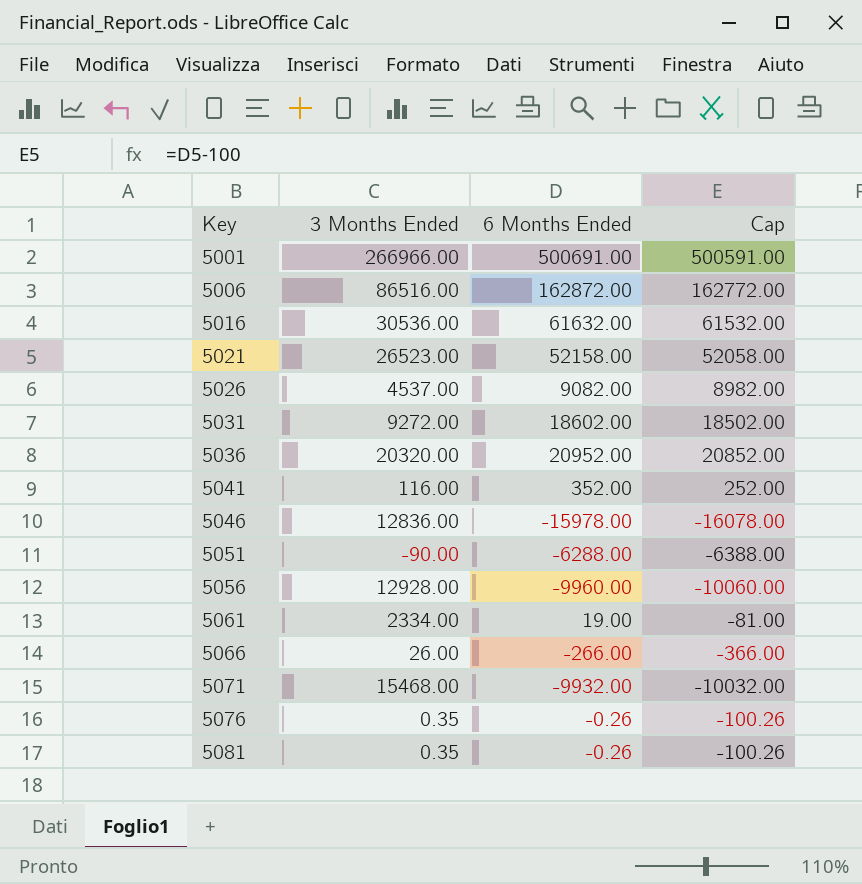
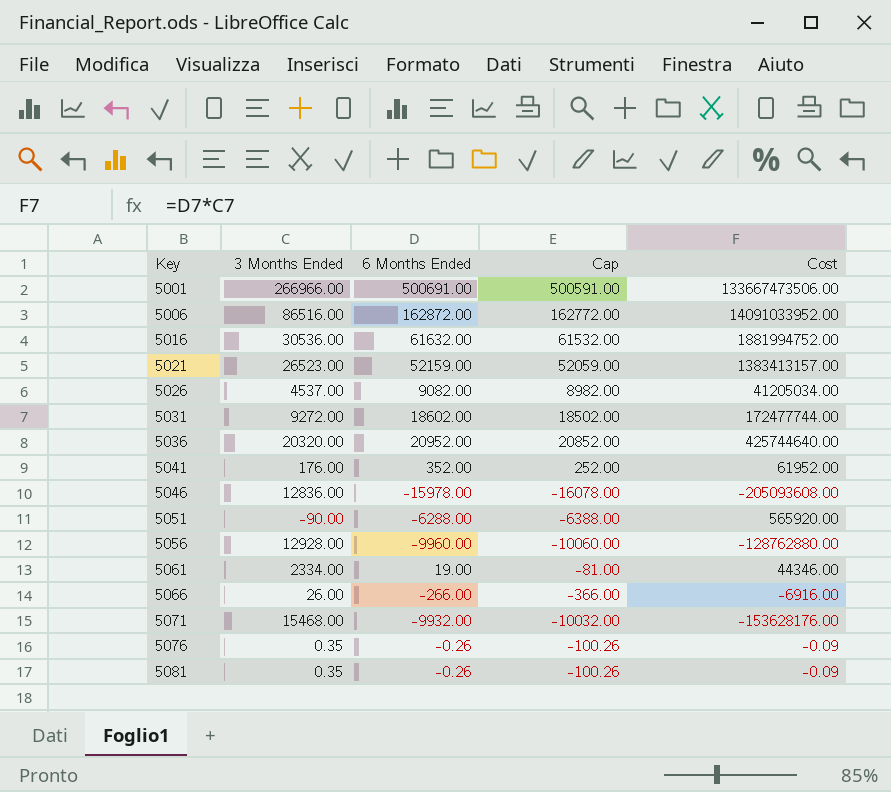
column Cost | formula: none -> [3 Months Ended] * [6 Months Ended]
5021 | 6 Months Ended: 52158.00 -> 52159.00
5021 | Cap: 52058.00 -> 52059.00
5041 | 3 Months Ended: 116.00 -> 176.00

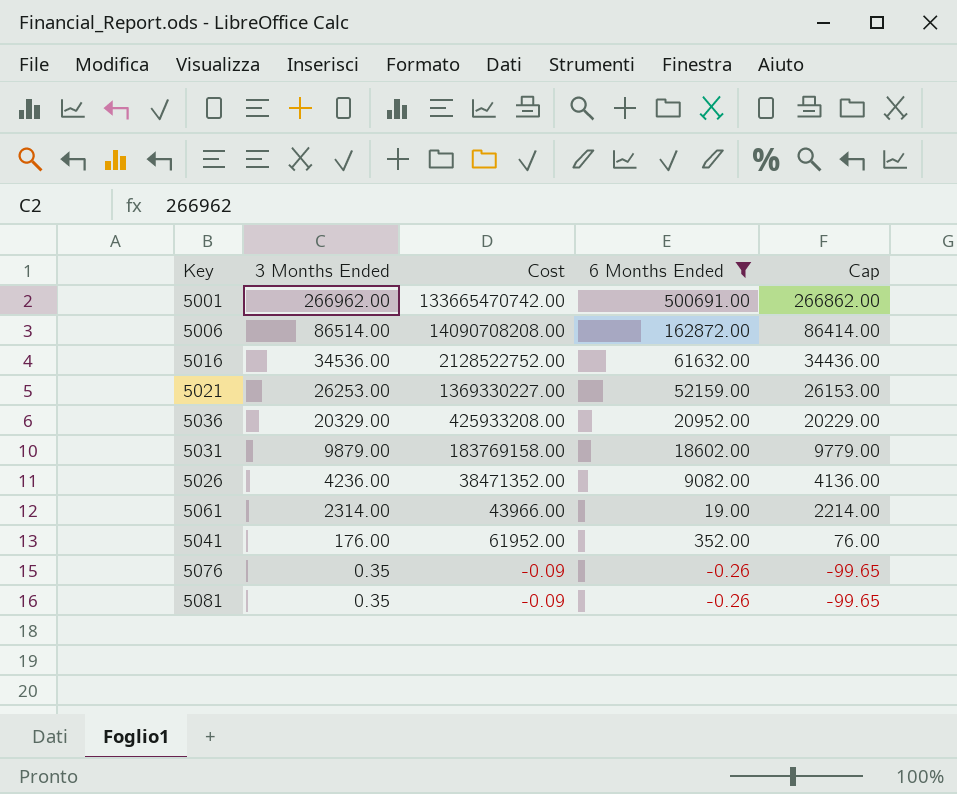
filter: none -> 6 Months Ended >= -0.26
row order: Key ascending -> 3 Months Ended descending
column Cost | position: 5 -> 3
column Cap | formula: [6 Months Ended] - 100 -> [3 Months Ended] - 100
5001 | 3 Months Ended: 266966.00 -> 266962.00
5001 | Cost: 133667473506.00 -> 133665470742.00
5006 | 3 Months Ended: 86516.00 -> 86514.00
5006 | Cost: 14091033952.00 -> 14090708208.00
5016 | 3 Months Ended: 30536.00 -> 34536.00
5016 | Cost: 1881994752.00 -> 2128522752.00
5021 | 3 Months Ended: 26523.00 -> 26253.00
5021 | Cost: 1383413157.00 -> 1369330227.00
5036 | 3 Months Ended: 20320.00 -> 20329.00
5036 | Cost: 425744640.00 -> 425933208.00
5031 | 3 Months Ended: 9272.00 -> 9879.00
5031 | Cost: 172477744.00 -> 183769158.00
5026 | 3 Months Ended: 4537.00 -> 4236.00
5026 | Cost: 41205034.00 -> 38471352.00
5061 | 3 Months Ended: 2334.00 -> 2314.00
5061 | Cost: 44346.00 -> 43966.00

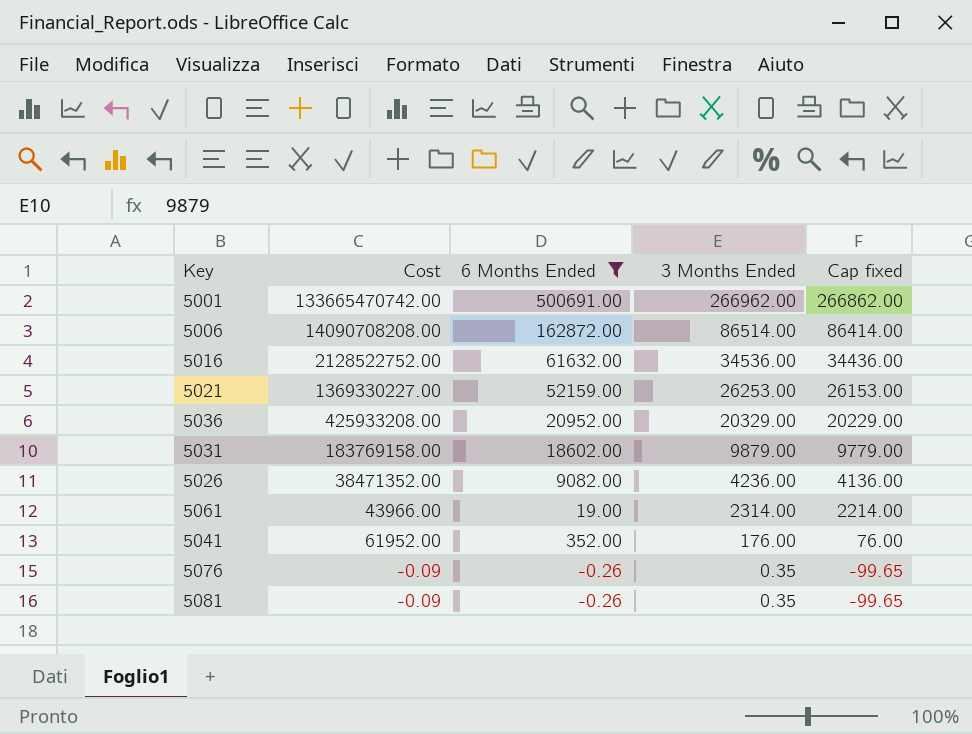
column 3 Months Ended | position: 2 -> 4
column name: Cap -> Cap fixed

